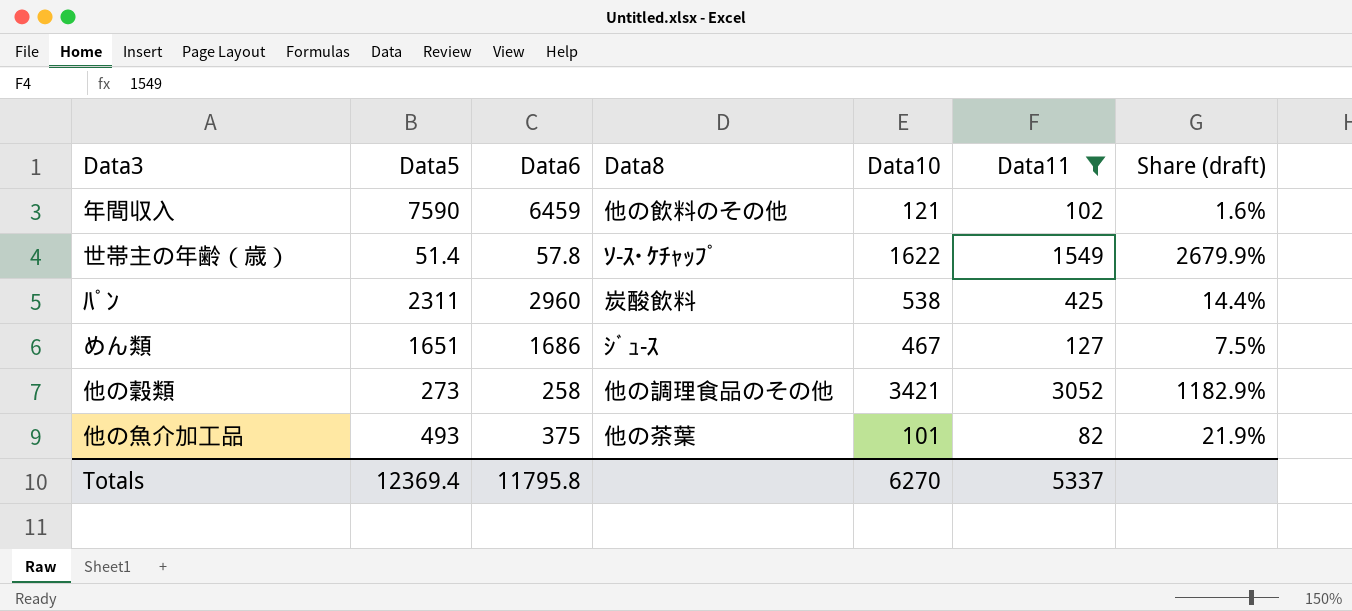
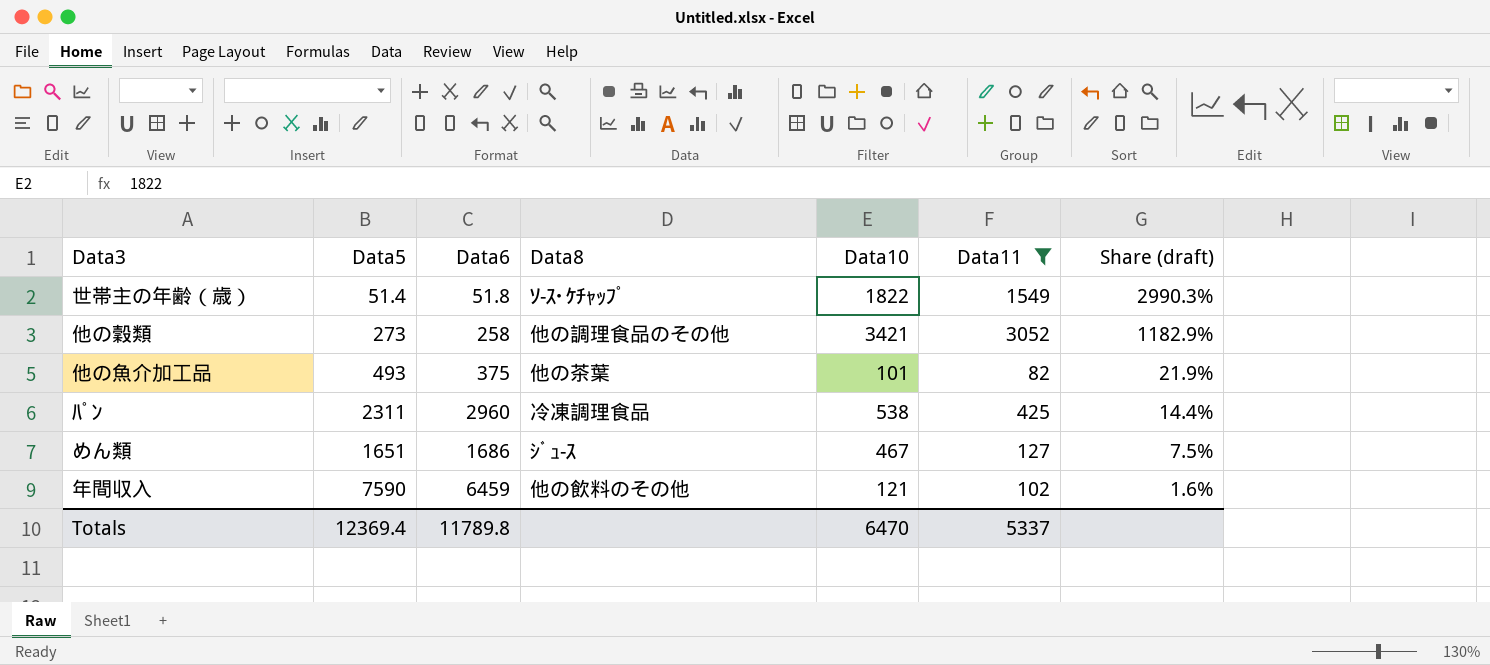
row order: none -> Share (draft) descending
世帯主の年齢（歳） | Data6: 57.8 -> 51.8
世帯主の年齢（歳） | Data10: 1622 -> 1822
世帯主の年齢（歳） | Share (draft): 2679.9% -> 2990.3%
ﾊﾟﾝ | Data8: 炭酸飲料 -> 冷凍調理食品
Totals | Data6: 11795.8 -> 11789.8
Totals | Data10: 6270 -> 6470

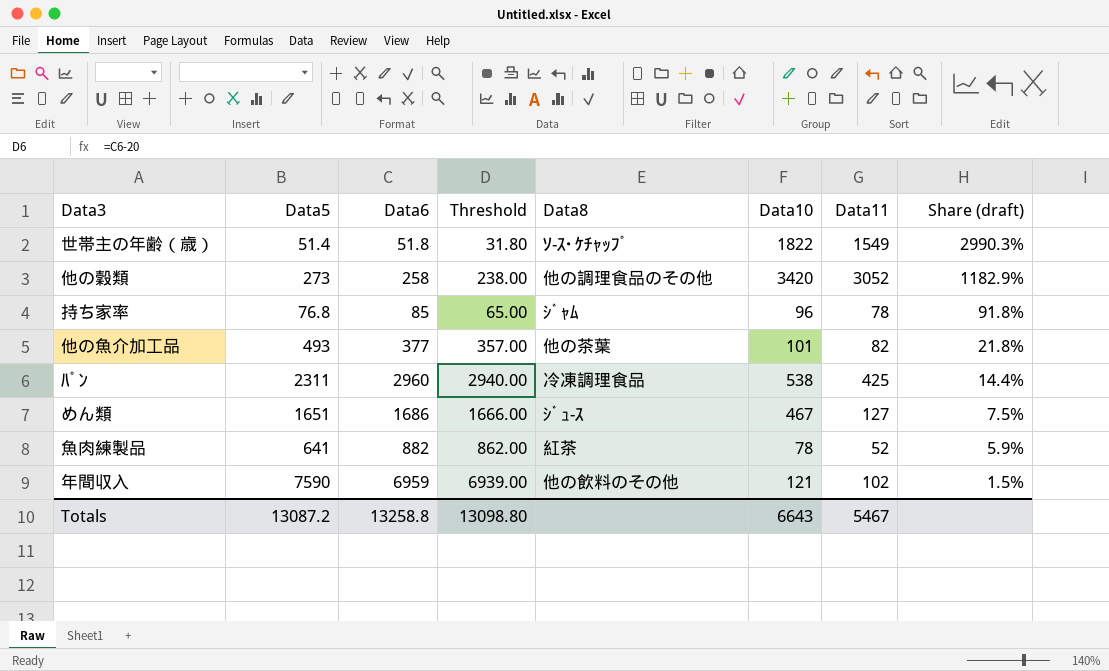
filter: Data11 >= 82 -> none
column Threshold | formula: none -> [Data6] - 20
他の穀類 | Data10: 3421 -> 3420
他の魚介加工品 | Data6: 375 -> 377
他の魚介加工品 | Share (draft): 21.9% -> 21.8%
年間収入 | Data6: 6459 -> 6959
年間収入 | Share (draft): 1.6% -> 1.5%
Totals | Data5: 12369.4 -> 13087.2
Totals | Data6: 11789.8 -> 13258.8
Totals | Data10: 6470 -> 6643
Totals | Data11: 5337 -> 5467

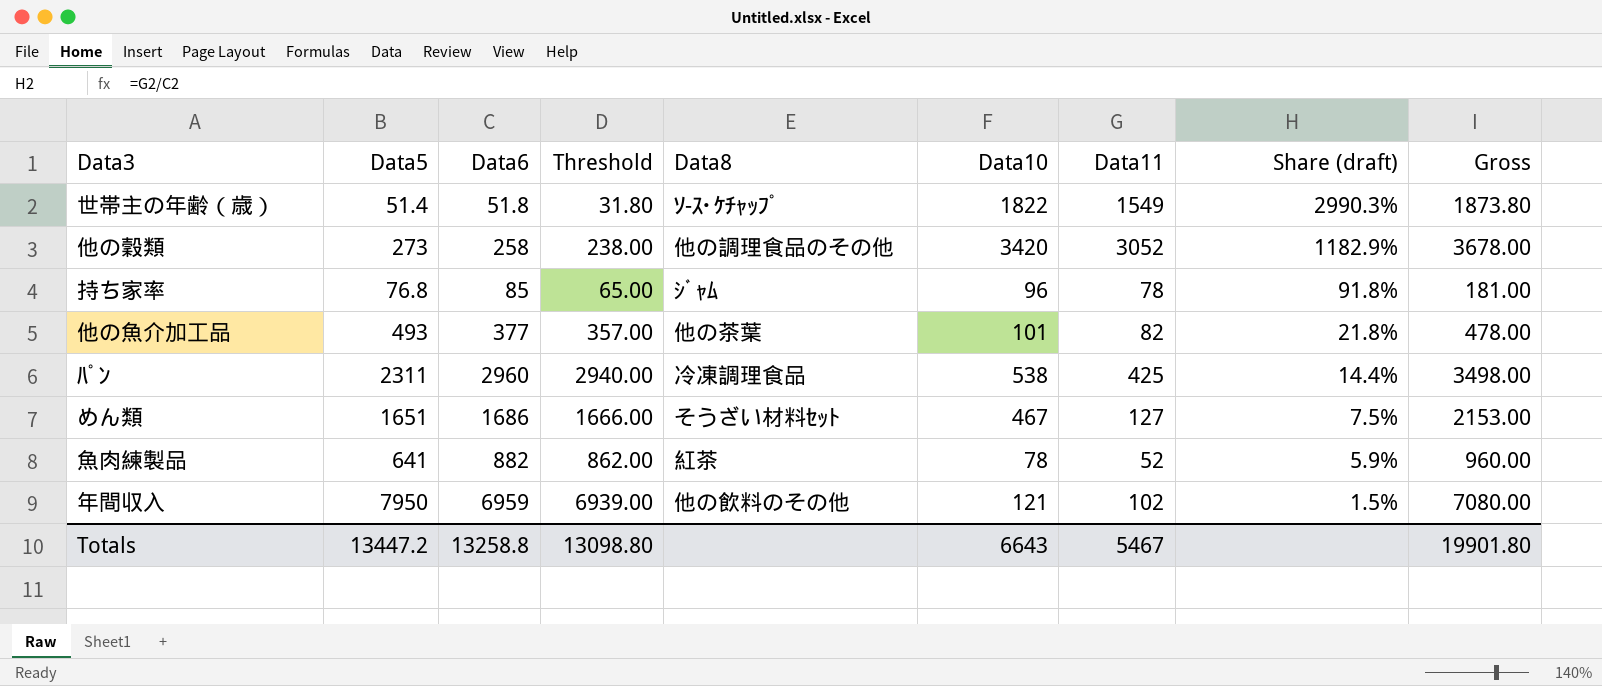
column Gross | formula: none -> [Data6] + [Data10]
めん類 | Data8: ｼﾞｭ-ｽ -> そうざい材料ｾｯﾄ
年間収入 | Data5: 7590 -> 7950
Totals | Data5: 13087.2 -> 13447.2

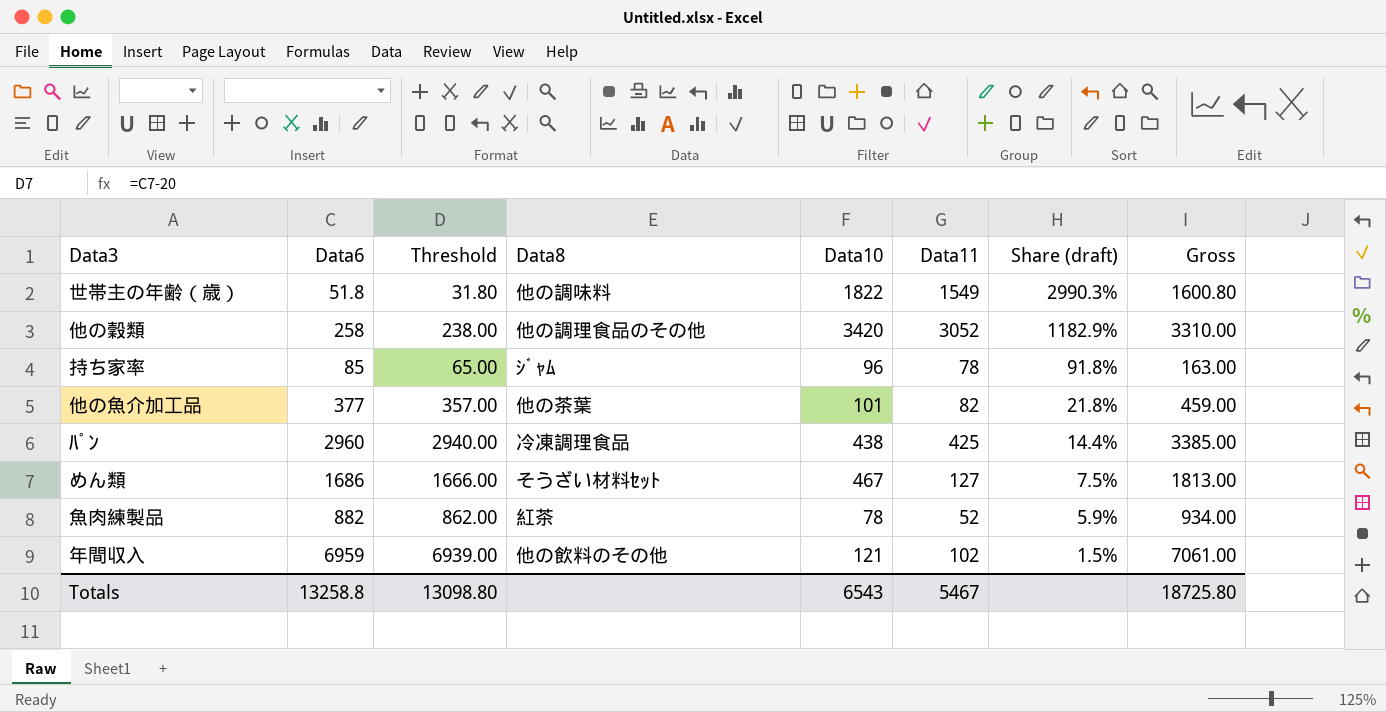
column Data5 | position: 2 -> none
column Gross | formula: [Data6] + [Data10] -> [Data6] + [Data11]
世帯主の年齢（歳） | Data8: ｿ-ｽ･ｹﾁｬｯﾌﾟ -> 他の調味料
ﾊﾟﾝ | Data10: 538 -> 438
Totals | Data10: 6643 -> 6543
Totals | Gross: 19901.80 -> 18725.80

